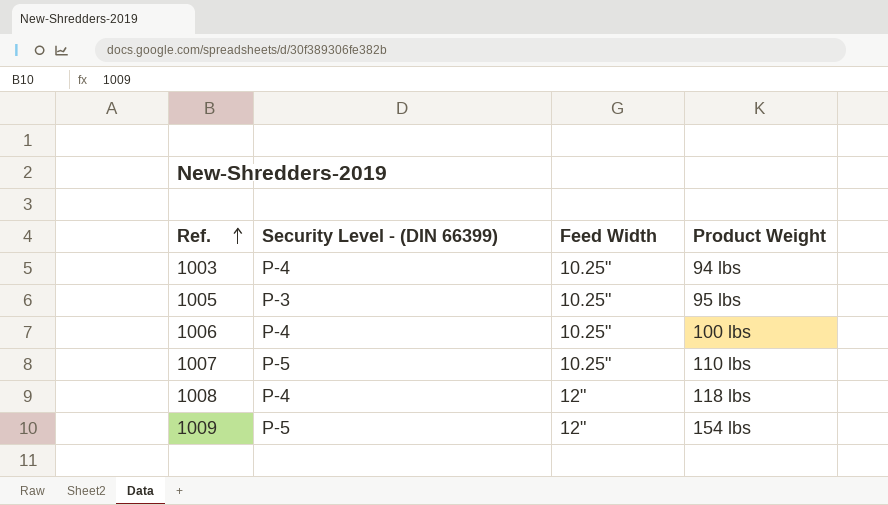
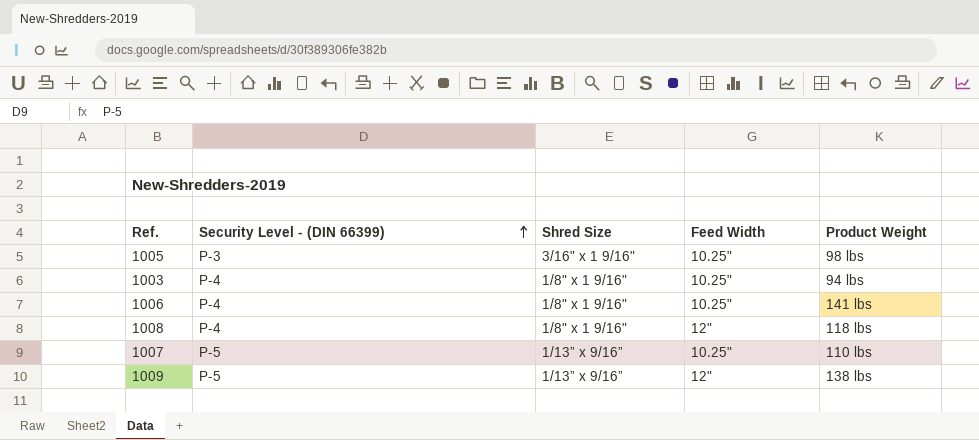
row order: Ref. ascending -> Security Level - (DIN 66399) ascending
column Shred Size | position: none -> 3
1005 | Product Weight: 95 lbs -> 98 lbs
1006 | Product Weight: 100 lbs -> 141 lbs
1009 | Product Weight: 154 lbs -> 138 lbs

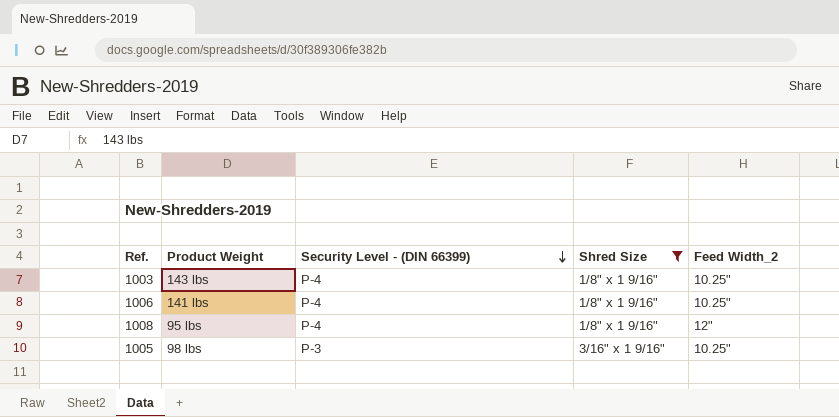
filter: none -> Shred Size != 1/13” x 9/16”
row order: Security Level - (DIN 66399) ascending -> Security Level - (DIN 66399) descending
column Product Weight | position: 5 -> 2
column name: Feed Width -> Feed Width_2
1003 | Product Weight: 94 lbs -> 143 lbs
1008 | Product Weight: 118 lbs -> 95 lbs

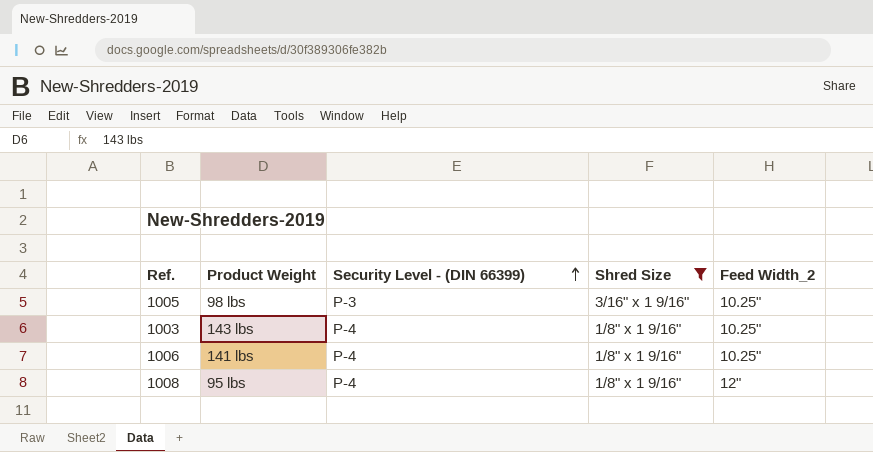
row order: Security Level - (DIN 66399) descending -> Security Level - (DIN 66399) ascending

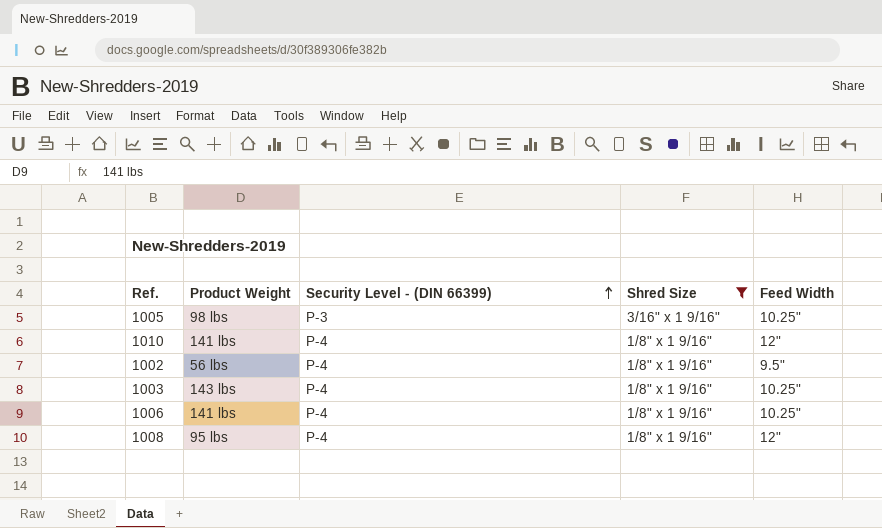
column name: Feed Width_2 -> Feed Width
row 1010: none -> 141 lbs | P-4 | 1/8" x 1 9/16" | 12"
row 1002: none -> 56 lbs | P-4 | 1/8" x 1 9/16" | 9.5"

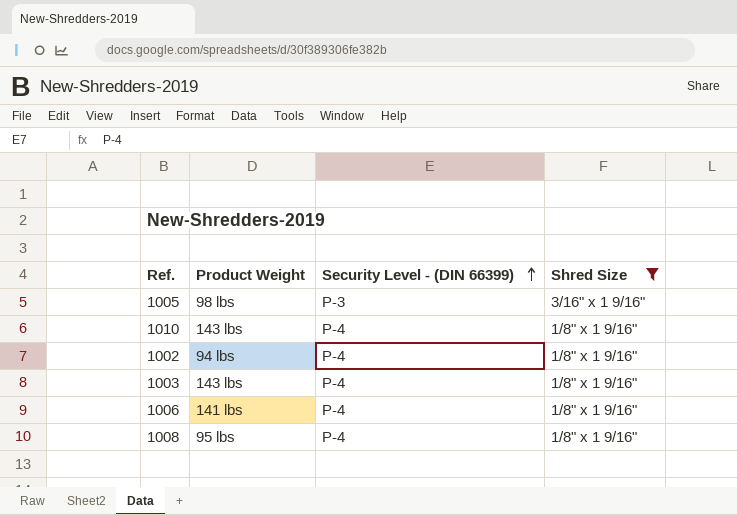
column Feed Width | position: 5 -> none
1010 | Product Weight: 141 lbs -> 143 lbs
1002 | Product Weight: 56 lbs -> 94 lbs

